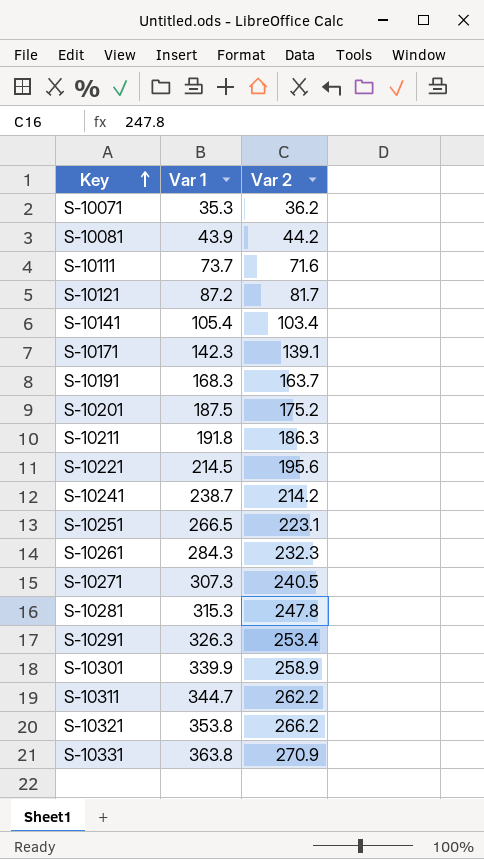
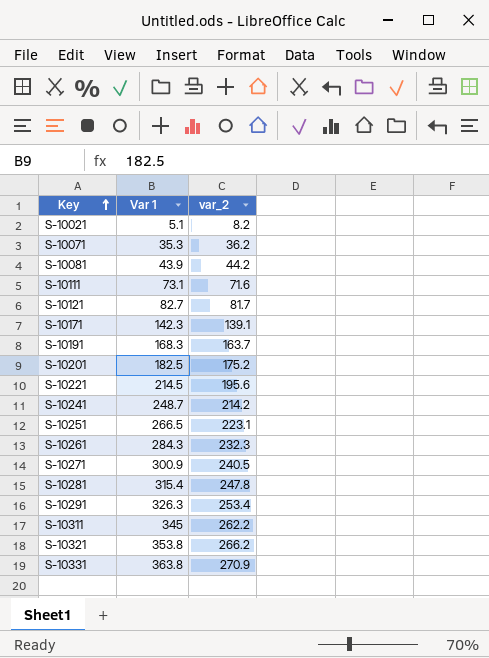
column name: Var 2 -> var_2
row S-10141: 105.4 | 103.4 -> none
row S-10211: 191.8 | 186.3 -> none
row S-10301: 339.9 | 258.9 -> none
row S-10021: none -> 5.1 | 8.2
S-10111 | Var 1: 73.7 -> 73.1
S-10121 | Var 1: 87.2 -> 82.7
S-10201 | Var 1: 187.5 -> 182.5
S-10241 | Var 1: 238.7 -> 248.7
S-10271 | Var 1: 307.3 -> 300.9
S-10281 | Var 1: 315.3 -> 315.4
S-10311 | Var 1: 344.7 -> 345

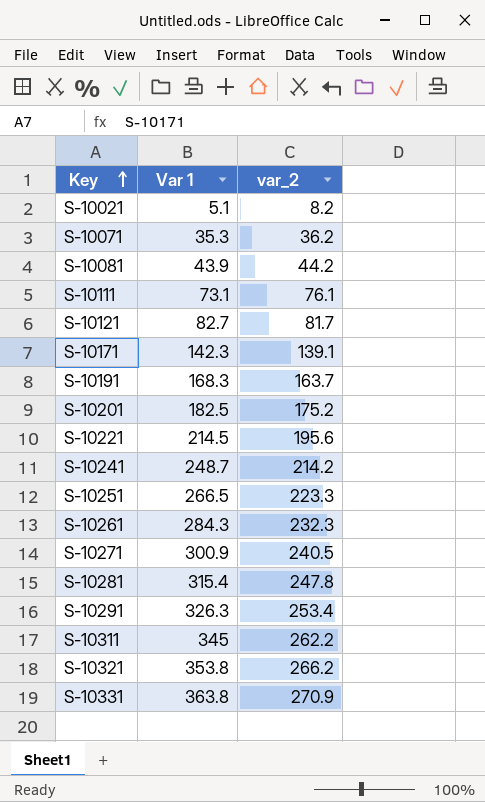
S-10111 | var_2: 71.6 -> 76.1
S-10251 | var_2: 223.1 -> 223.3

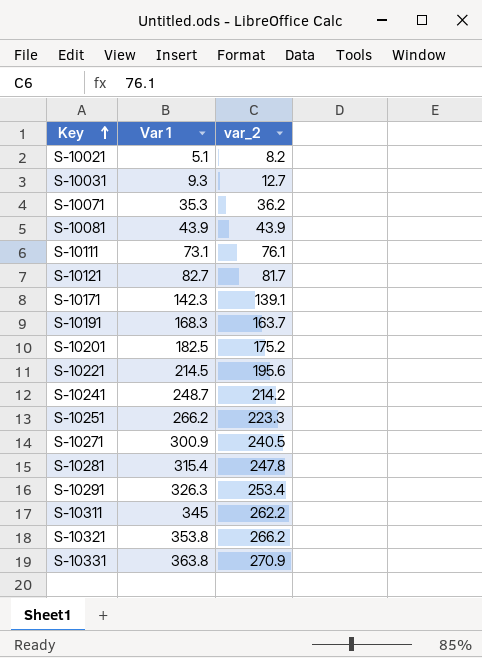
row S-10261: 284.3 | 232.3 -> none
row S-10031: none -> 9.3 | 12.7
S-10081 | var_2: 44.2 -> 43.9
S-10251 | Var 1: 266.5 -> 266.2

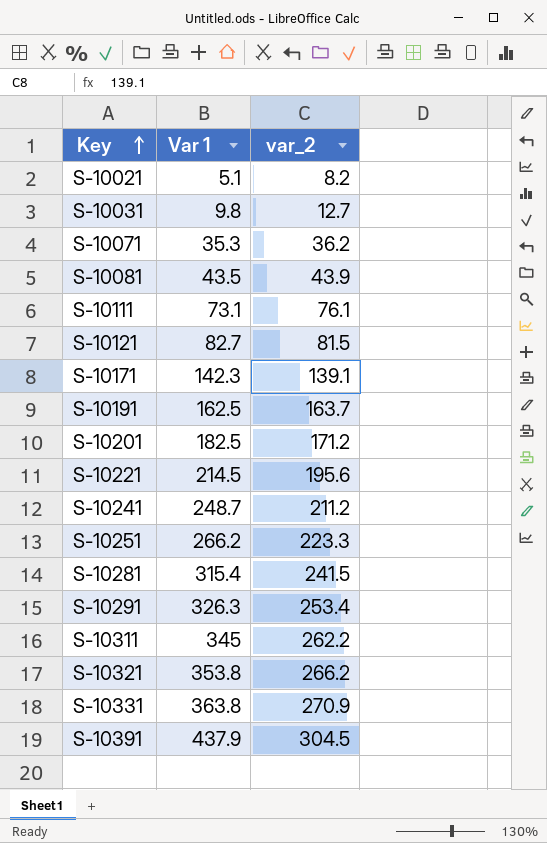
row S-10271: 300.9 | 240.5 -> none
S-10031 | Var 1: 9.3 -> 9.8
S-10081 | Var 1: 43.9 -> 43.5
S-10121 | var_2: 81.7 -> 81.5
S-10191 | Var 1: 168.3 -> 162.5
S-10201 | var_2: 175.2 -> 171.2
S-10241 | var_2: 214.2 -> 211.2
S-10281 | var_2: 247.8 -> 241.5
row S-10391: none -> 437.9 | 304.5

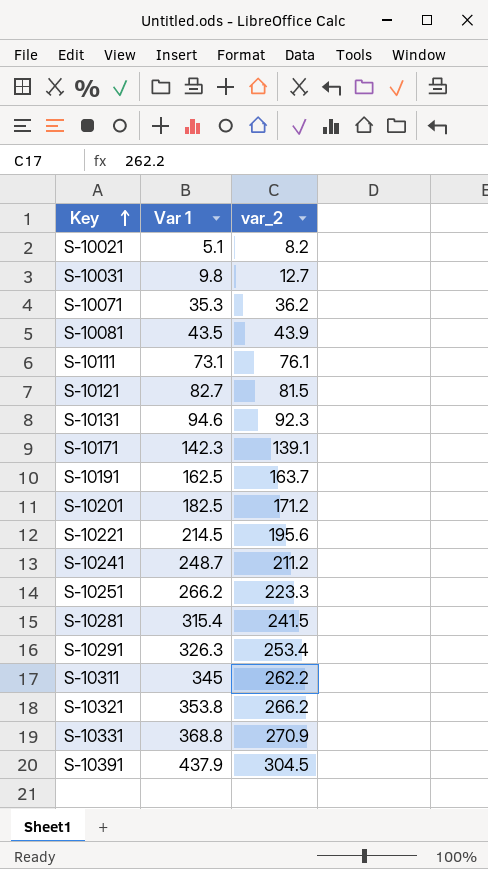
row S-10131: none -> 94.6 | 92.3
S-10331 | Var 1: 363.8 -> 368.8

